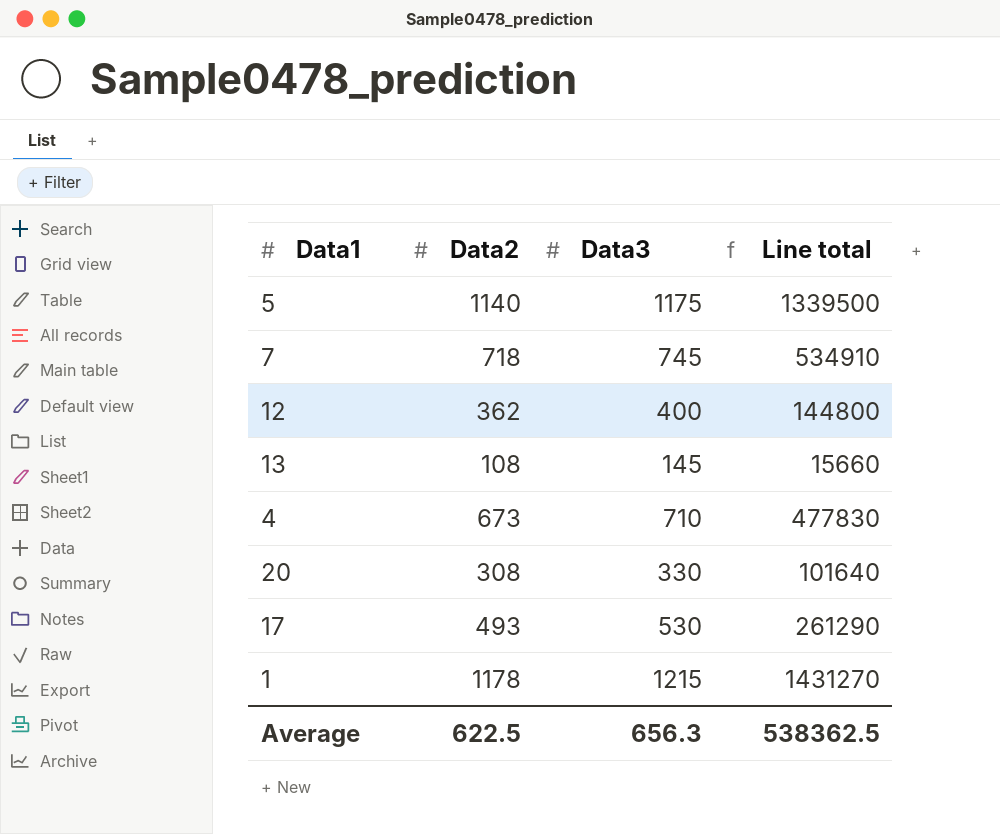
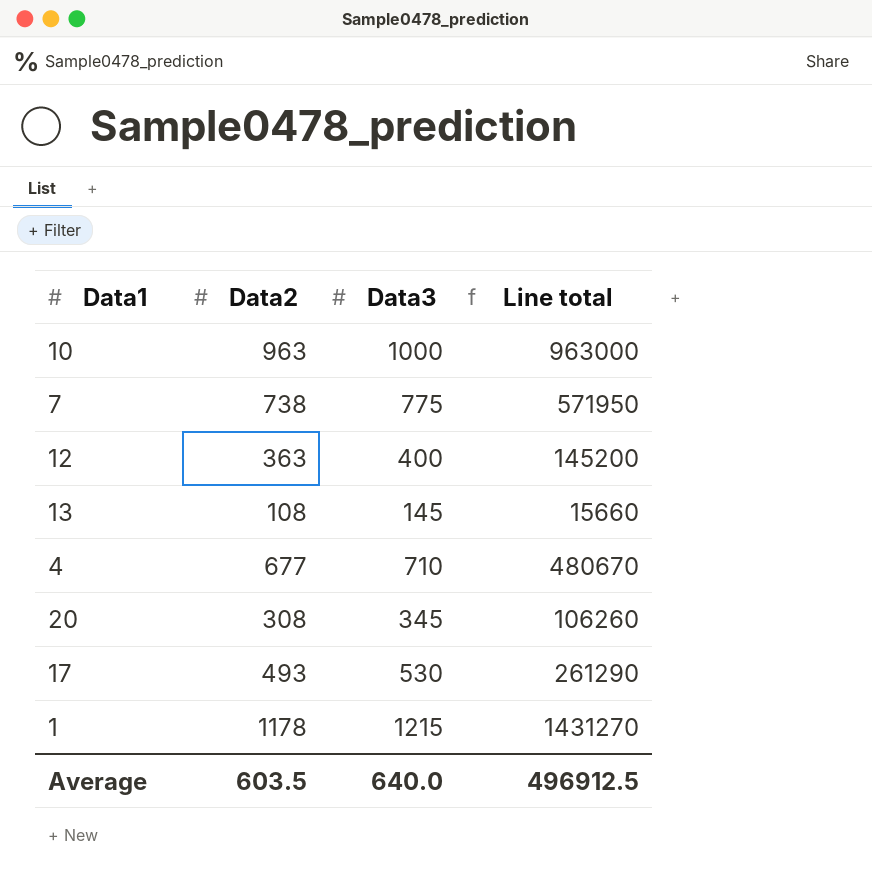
row 5: 1140 | 1175 | 1339500 -> none
row 10: none -> 963 | 1000 | 963000
7 | Data2: 718 -> 738
7 | Data3: 745 -> 775
7 | Line total: 534910 -> 571950
12 | Data2: 362 -> 363
12 | Line total: 144800 -> 145200
4 | Data2: 673 -> 677
4 | Line total: 477830 -> 480670
20 | Data3: 330 -> 345
20 | Line total: 101640 -> 106260
Average | Data2: 622.5 -> 603.5
Average | Data3: 656.3 -> 640.0
Average | Line total: 538362.5 -> 496912.5

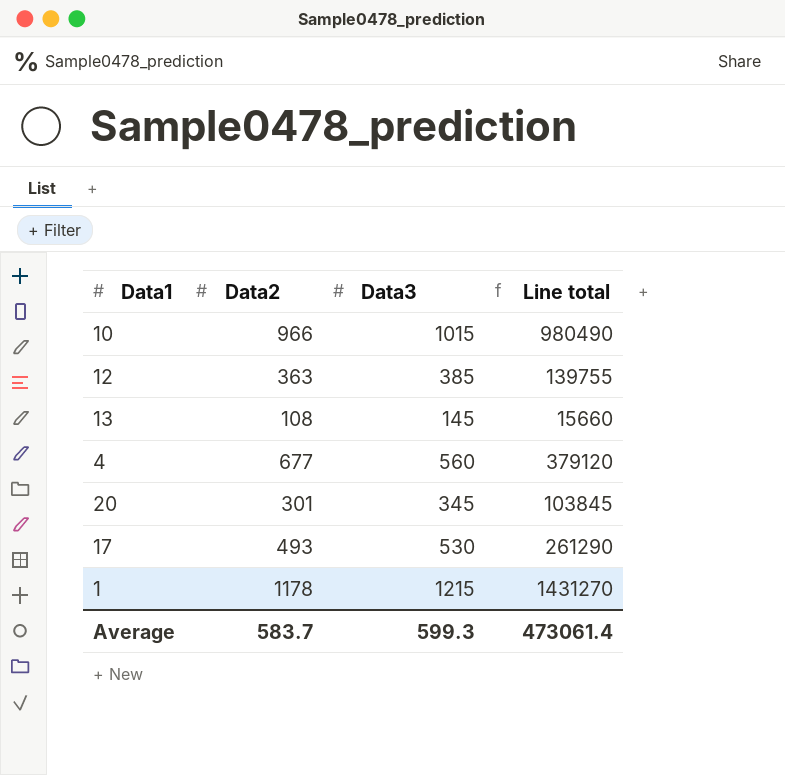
row 7: 738 | 775 | 571950 -> none
10 | Data2: 963 -> 966
10 | Data3: 1000 -> 1015
10 | Line total: 963000 -> 980490
12 | Data3: 400 -> 385
12 | Line total: 145200 -> 139755
4 | Data3: 710 -> 560
4 | Line total: 480670 -> 379120
20 | Data2: 308 -> 301
20 | Line total: 106260 -> 103845
Average | Data2: 603.5 -> 583.7
Average | Data3: 640.0 -> 599.3
Average | Line total: 496912.5 -> 473061.4

